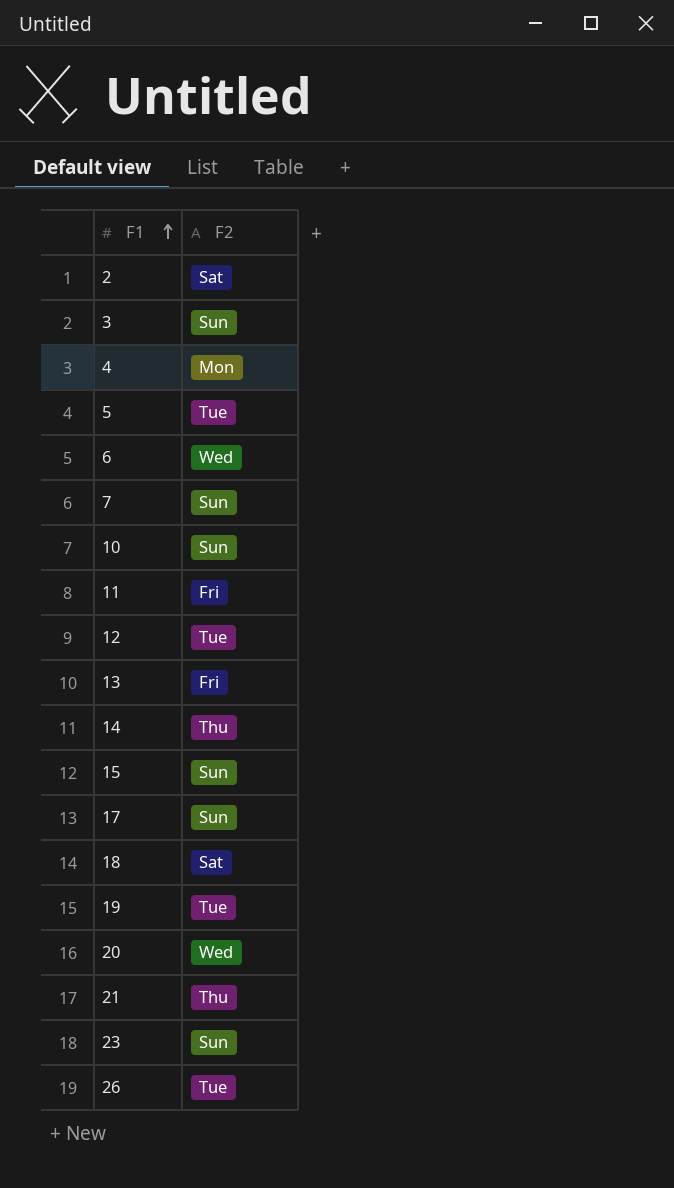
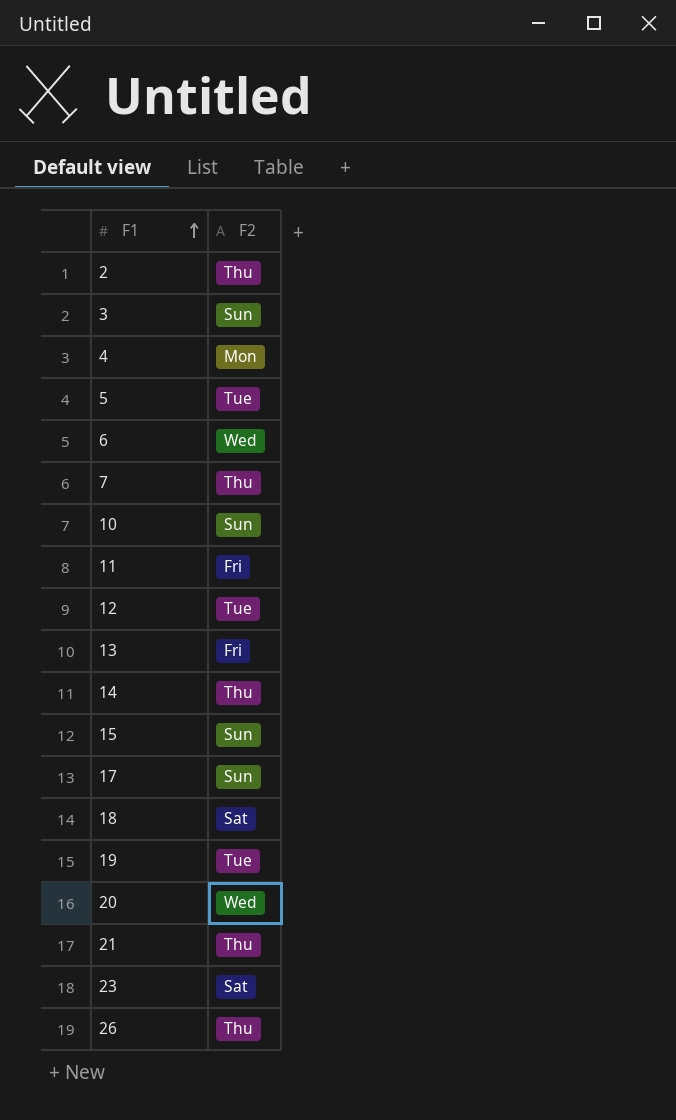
2 | F2: Sat -> Thu
7 | F2: Sun -> Thu
23 | F2: Sun -> Sat
26 | F2: Tue -> Thu

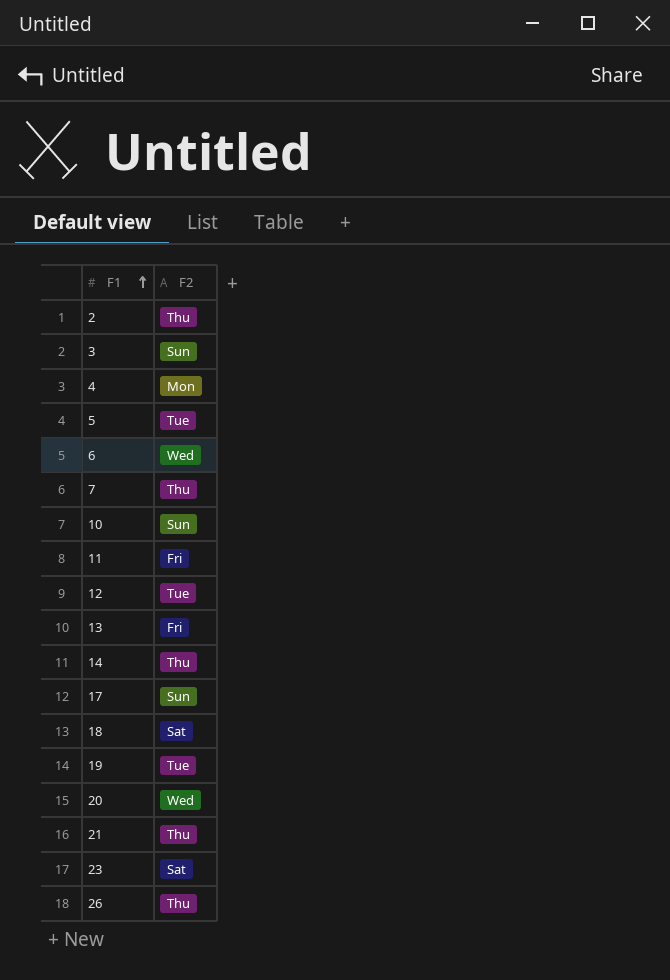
row 15: Sun -> none

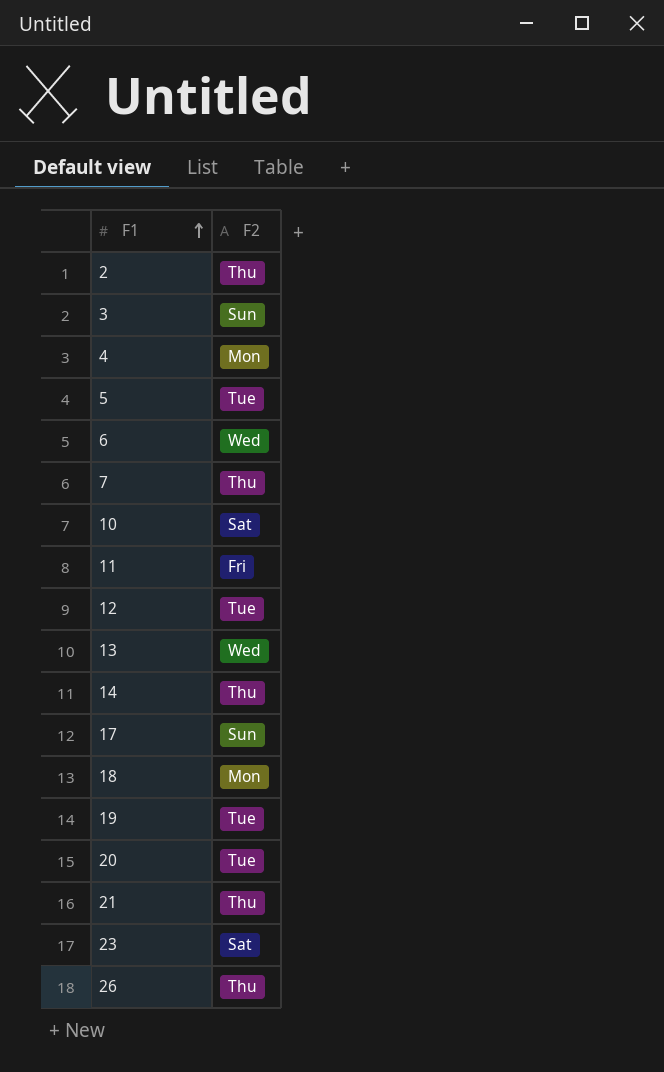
10 | F2: Sun -> Sat
13 | F2: Fri -> Wed
18 | F2: Sat -> Mon
20 | F2: Wed -> Tue

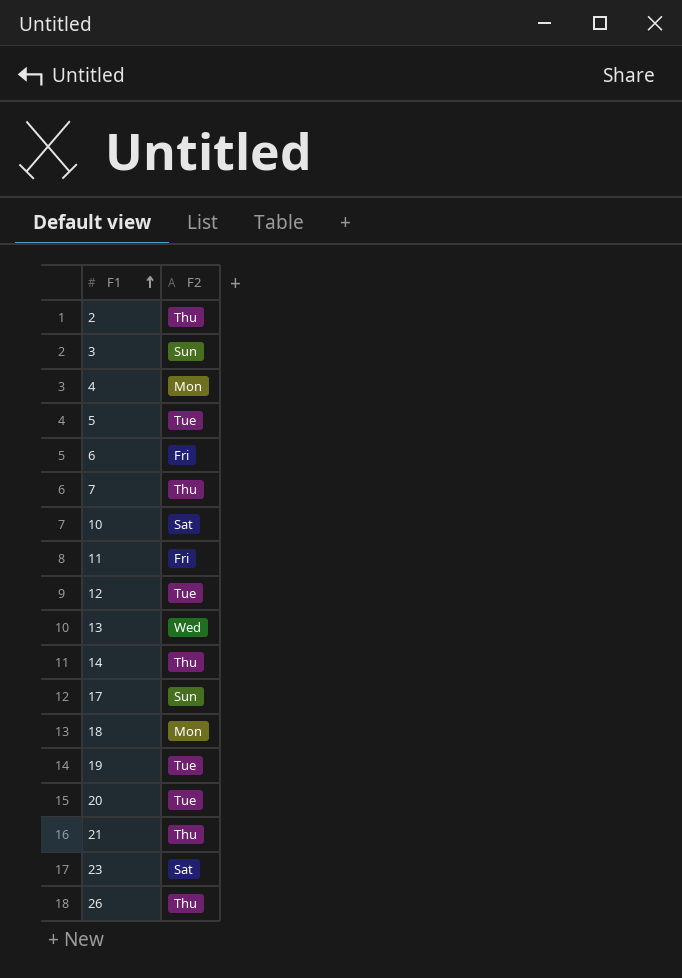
6 | F2: Wed -> Fri

